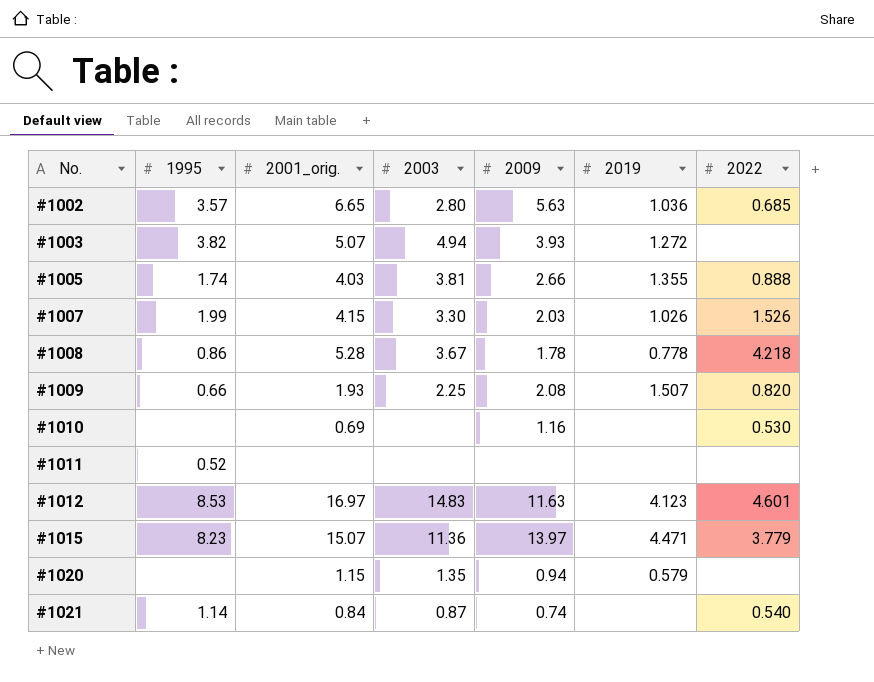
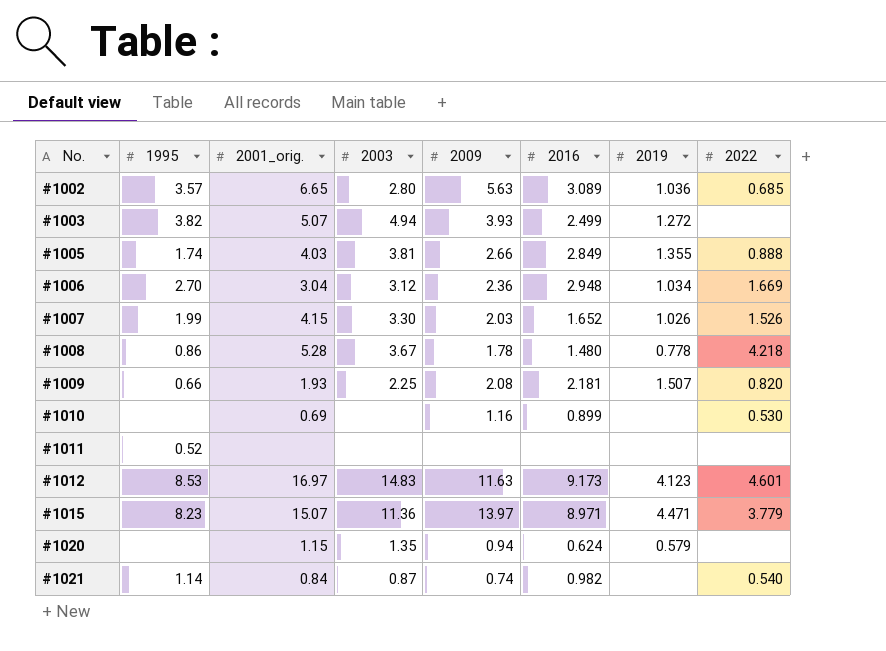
column 2016 | position: none -> 6
row #1006: none -> 2.70 | 3.04 | 3.12 | 2.36 | 2.948 | 1.034 | 1.669

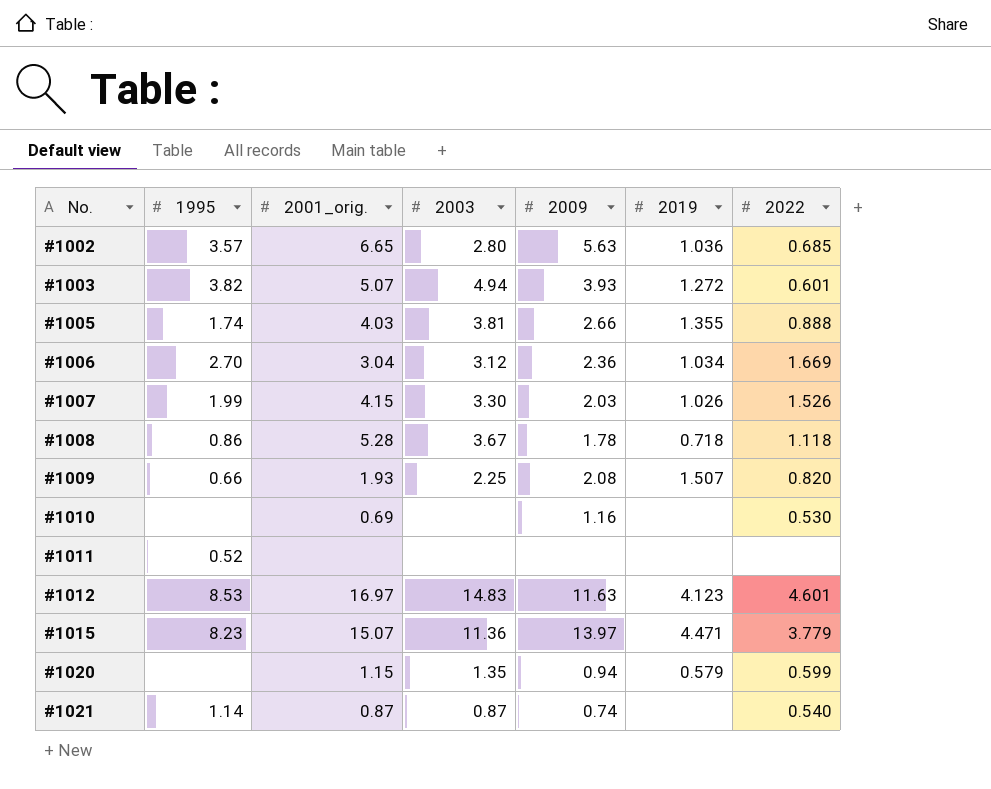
column 2016 | position: 6 -> none
#1003 | 2022: none -> 0.601
#1008 | 2019: 0.778 -> 0.718
#1008 | 2022: 4.218 -> 1.118
#1020 | 2022: none -> 0.599
#1021 | 2001_orig.: 0.84 -> 0.87

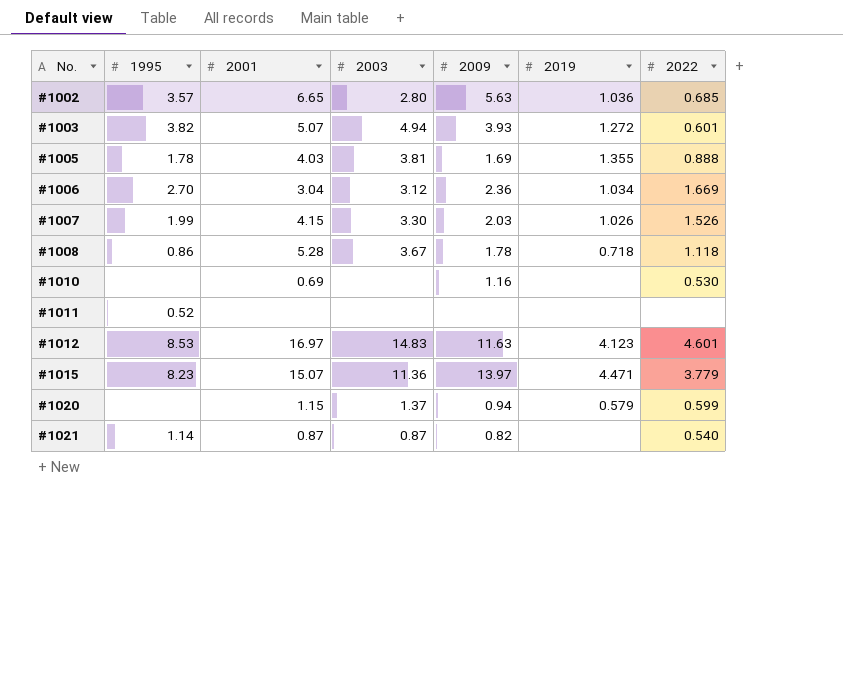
column name: 2001_orig. -> 2001
row #1009: 0.66 | 1.93 | 2.25 | 2.08 | 1.507 | 0.820 -> none
#1005 | 1995: 1.74 -> 1.78
#1005 | 2009: 2.66 -> 1.69
#1020 | 2003: 1.35 -> 1.37
#1021 | 2009: 0.74 -> 0.82

